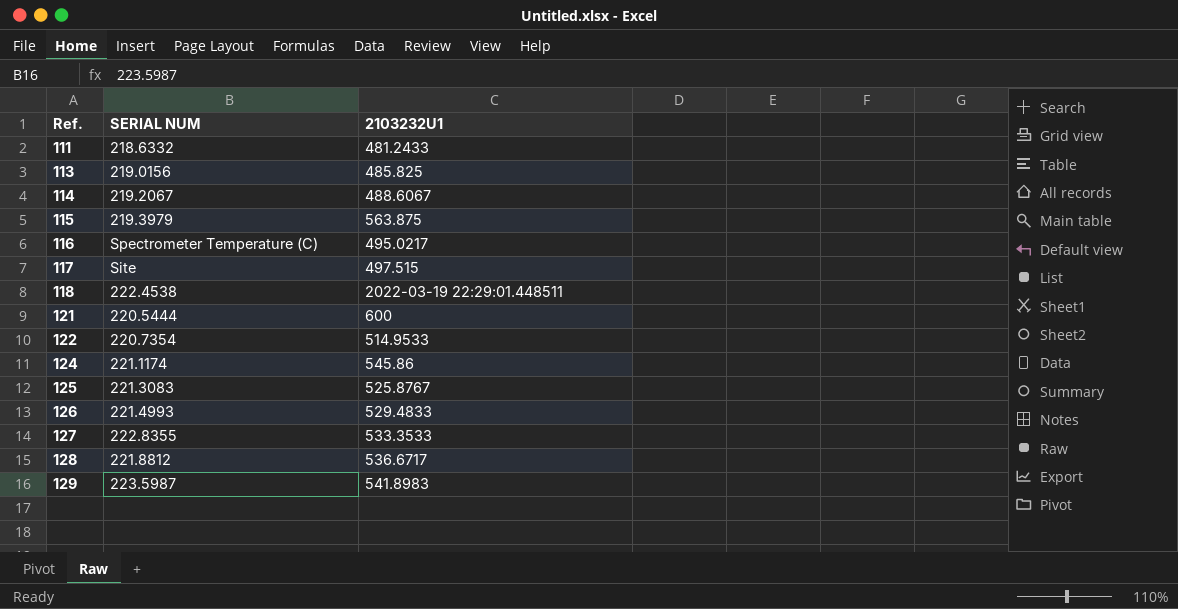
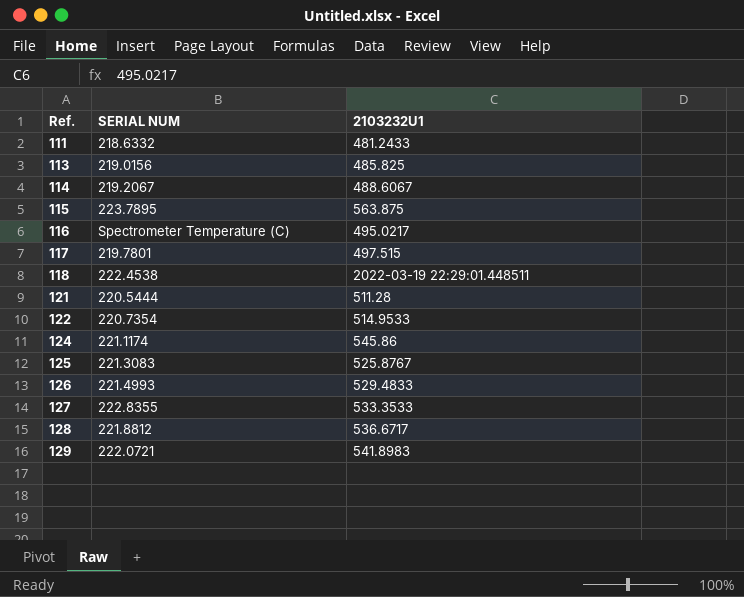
115 | SERIAL NUM: 219.3979 -> 223.7895
117 | SERIAL NUM: Site -> 219.7801
121 | 2103232U1: 600 -> 511.28
129 | SERIAL NUM: 223.5987 -> 222.0721

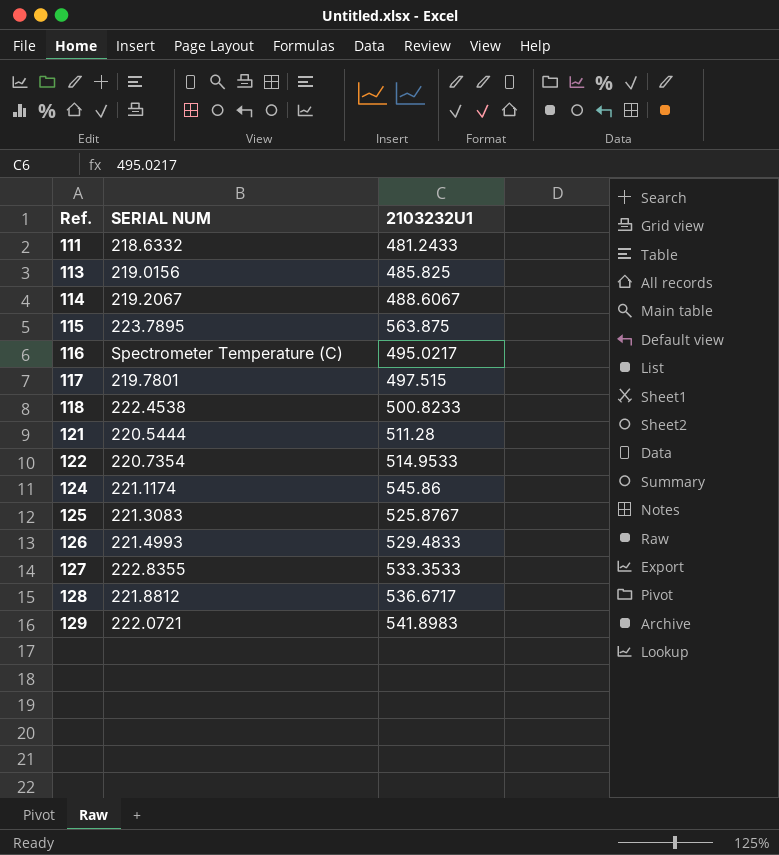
118 | 2103232U1: 2022-03-19 22:29:01.448511 -> 500.8233

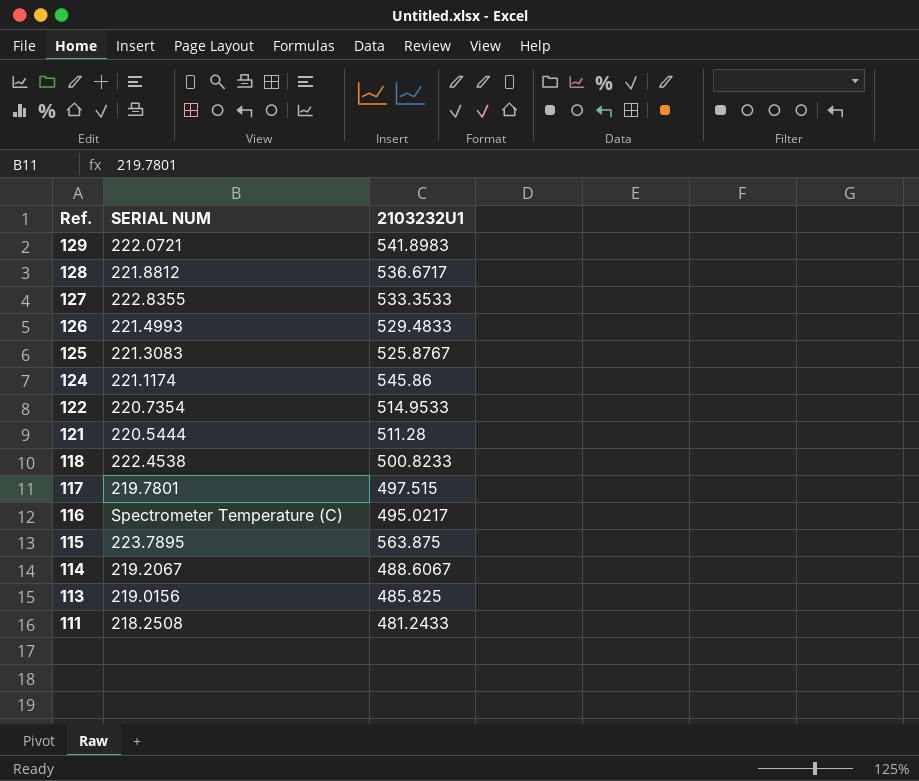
row order: Ref. ascending -> Ref. descending
111 | SERIAL NUM: 218.6332 -> 218.2508

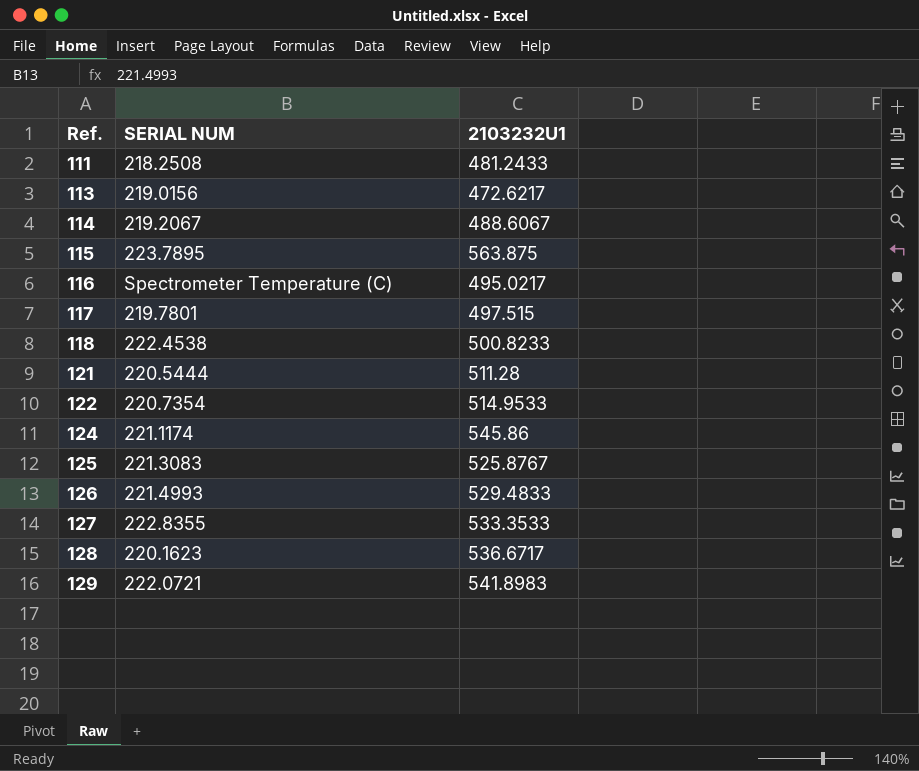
row order: Ref. descending -> Ref. ascending
113 | 2103232U1: 485.825 -> 472.6217
128 | SERIAL NUM: 221.8812 -> 220.1623

